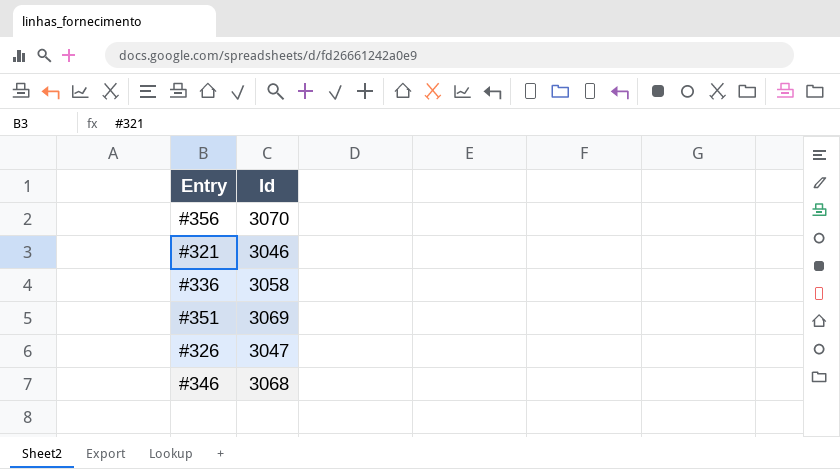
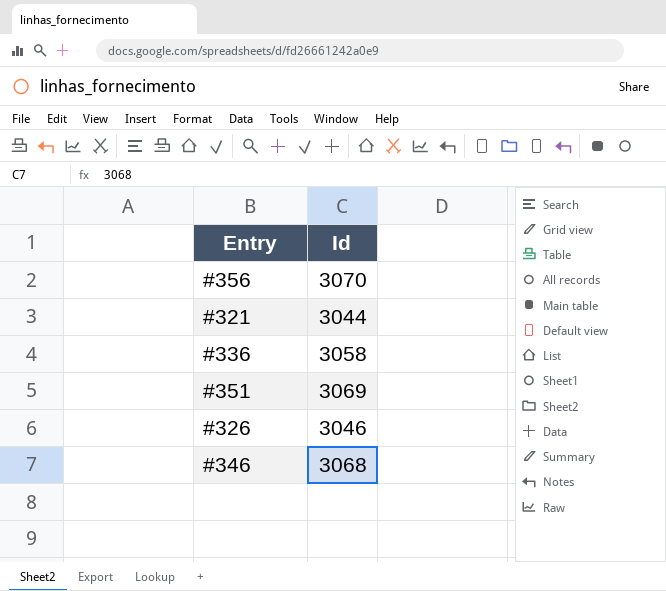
#321 | Id: 3046 -> 3044
#326 | Id: 3047 -> 3046

